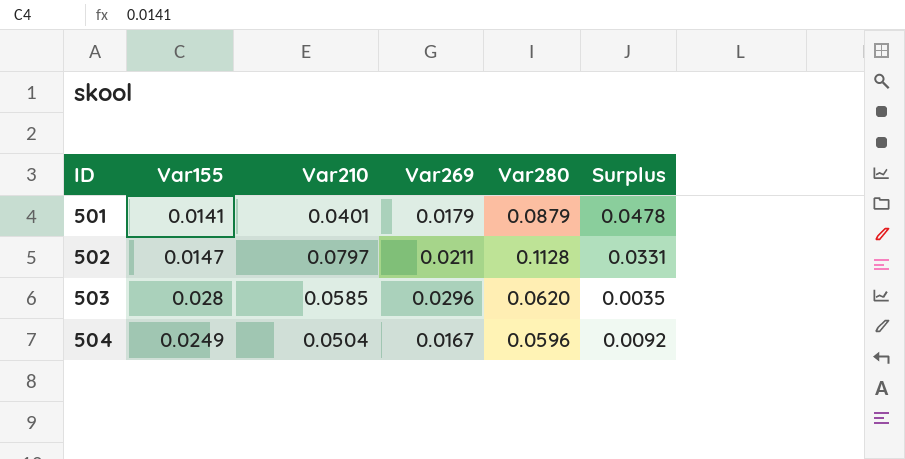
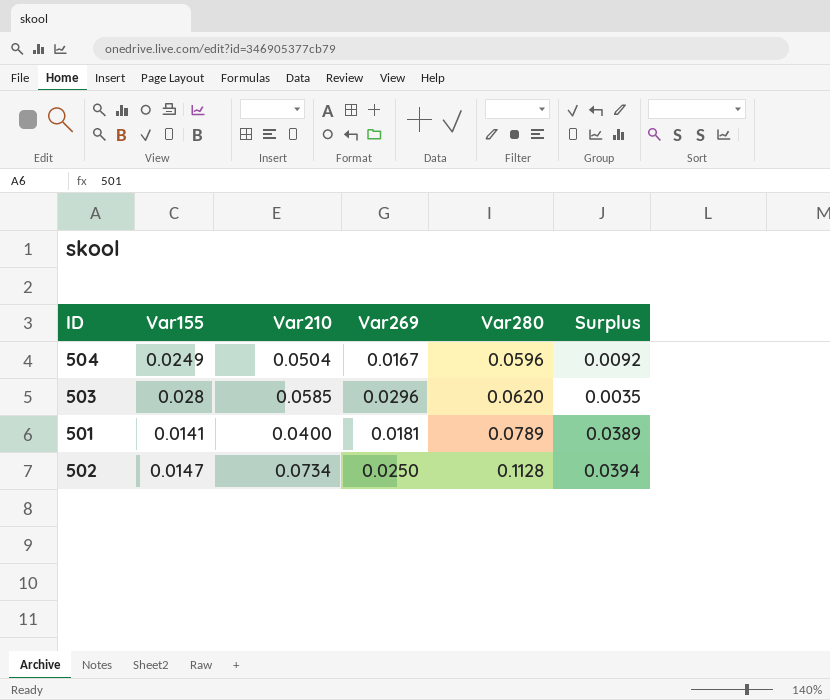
row order: ID ascending -> Var280 ascending
501 | Var210: 0.0401 -> 0.0400
501 | Var269: 0.0179 -> 0.0181
501 | Var280: 0.0879 -> 0.0789
501 | Surplus: 0.0478 -> 0.0389
502 | Var210: 0.0797 -> 0.0734
502 | Var269: 0.0211 -> 0.0250
502 | Surplus: 0.0331 -> 0.0394

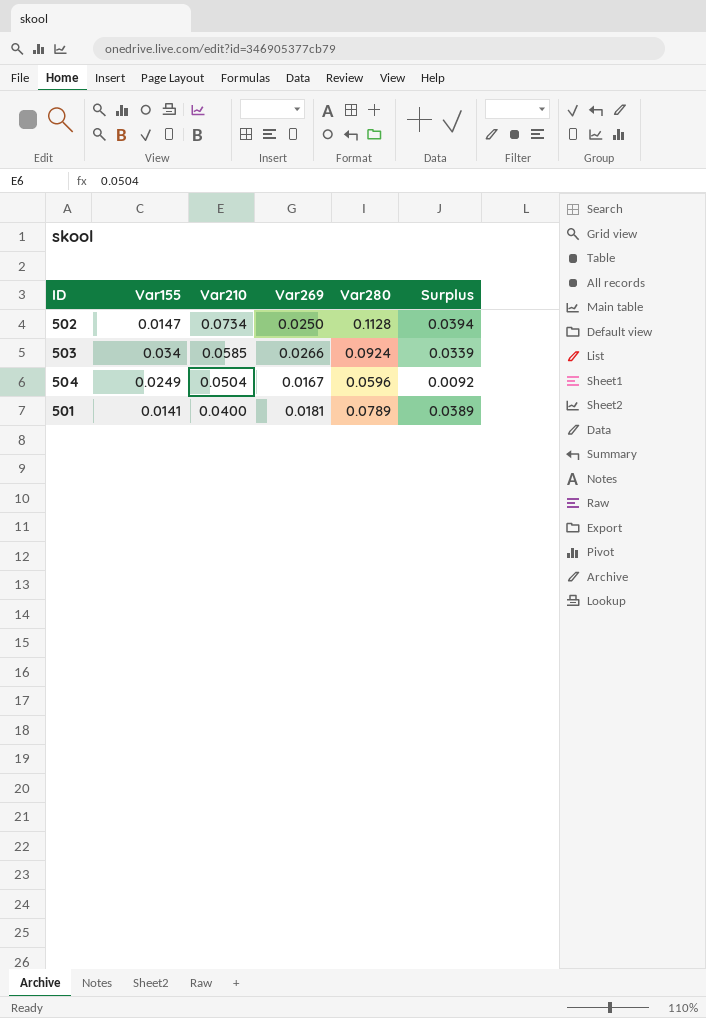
row order: Var280 ascending -> Var210 descending
503 | Var155: 0.028 -> 0.034
503 | Var269: 0.0296 -> 0.0266
503 | Var280: 0.0620 -> 0.0924
503 | Surplus: 0.0035 -> 0.0339

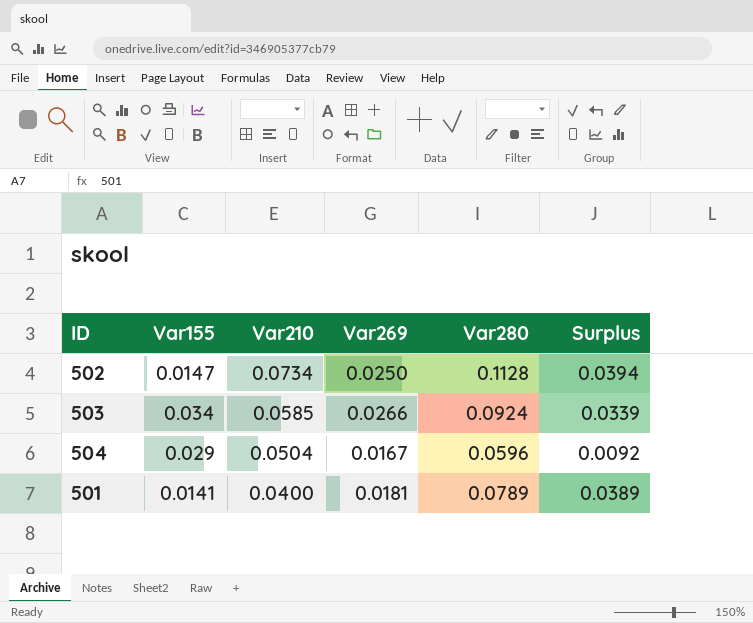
504 | Var155: 0.0249 -> 0.029

